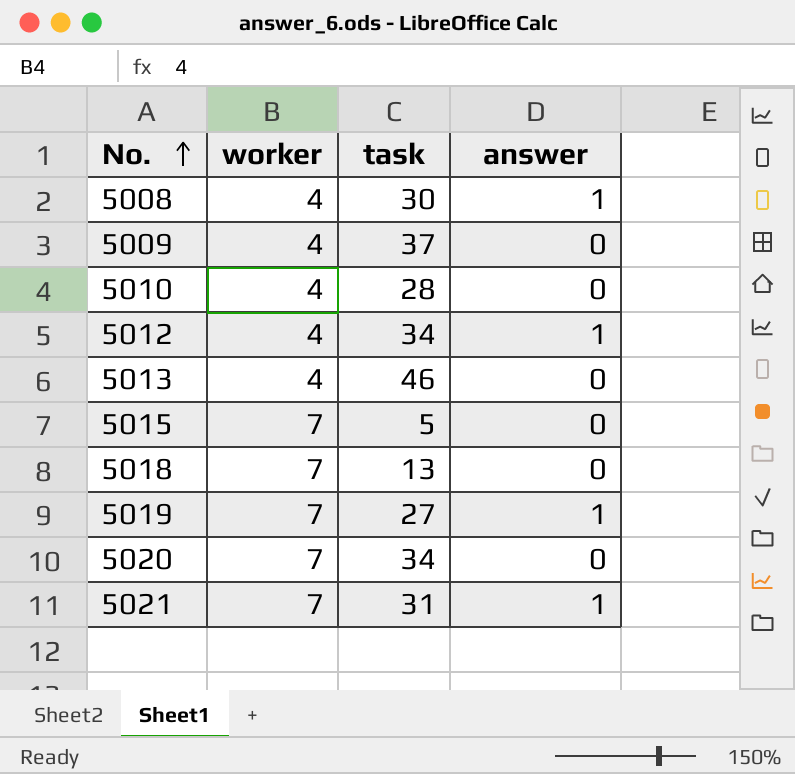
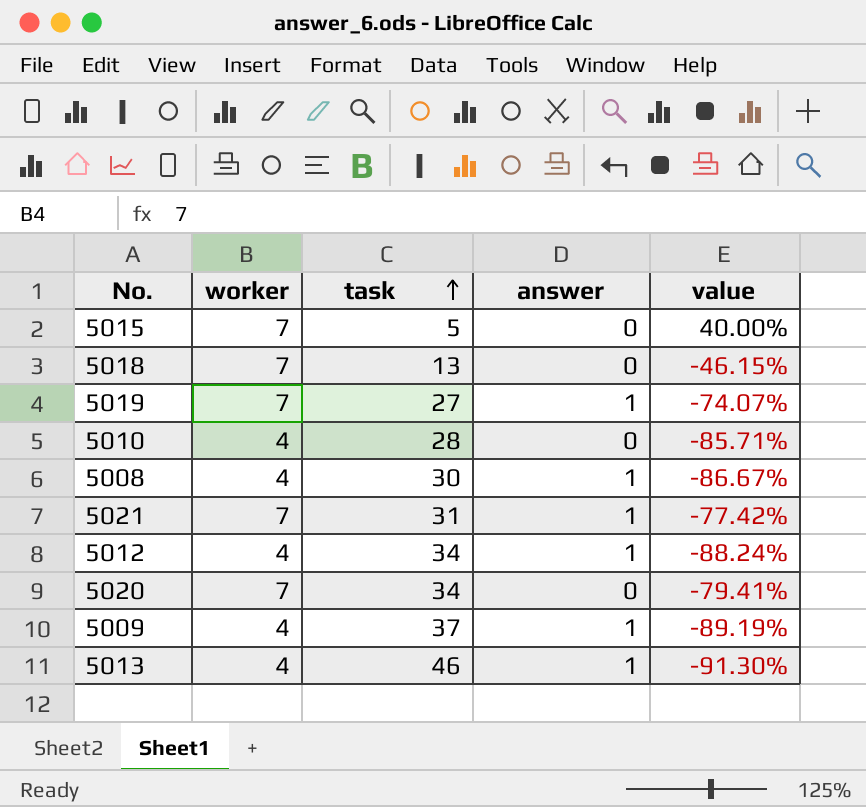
row order: No. ascending -> task ascending
column value | formula: none -> ([worker] - [task]) / [task]
5009 | answer: 0 -> 1
5013 | answer: 0 -> 1

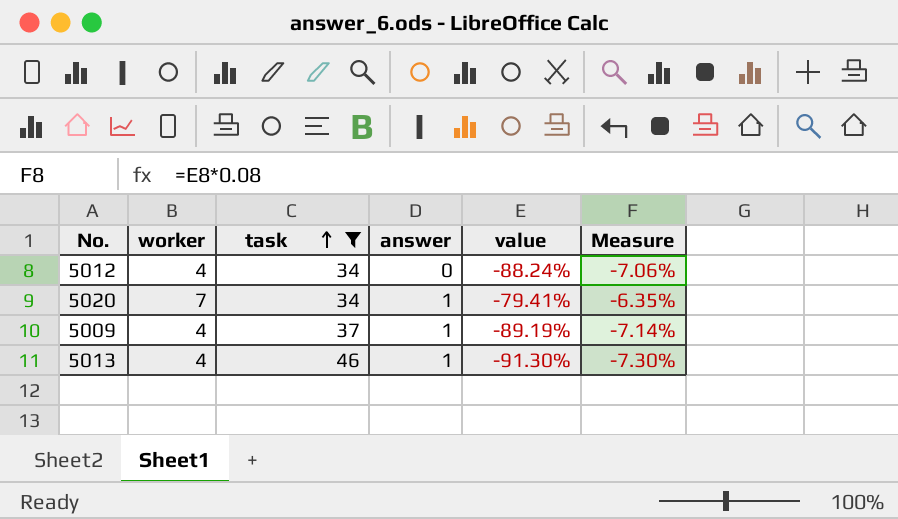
filter: none -> task >= 34
column Measure | formula: none -> [value] * 0.08
5012 | answer: 1 -> 0
5020 | answer: 0 -> 1

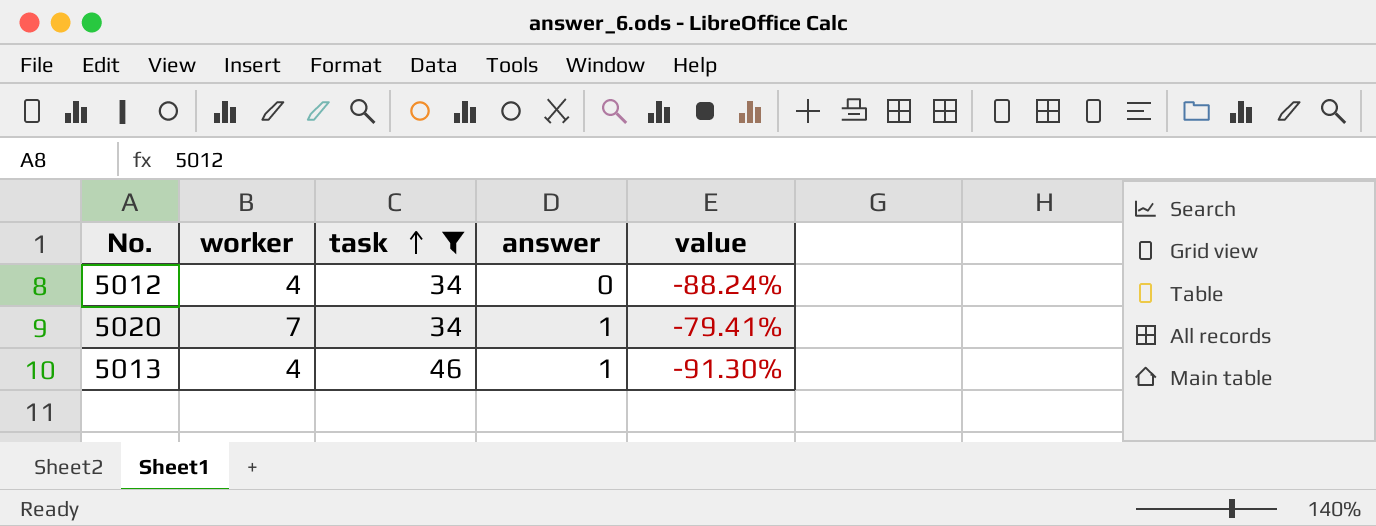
column Measure | formula: [value] * 0.08 -> none
row 5009: 4 | 37 | 1 | -89.19% | -7.14% -> none

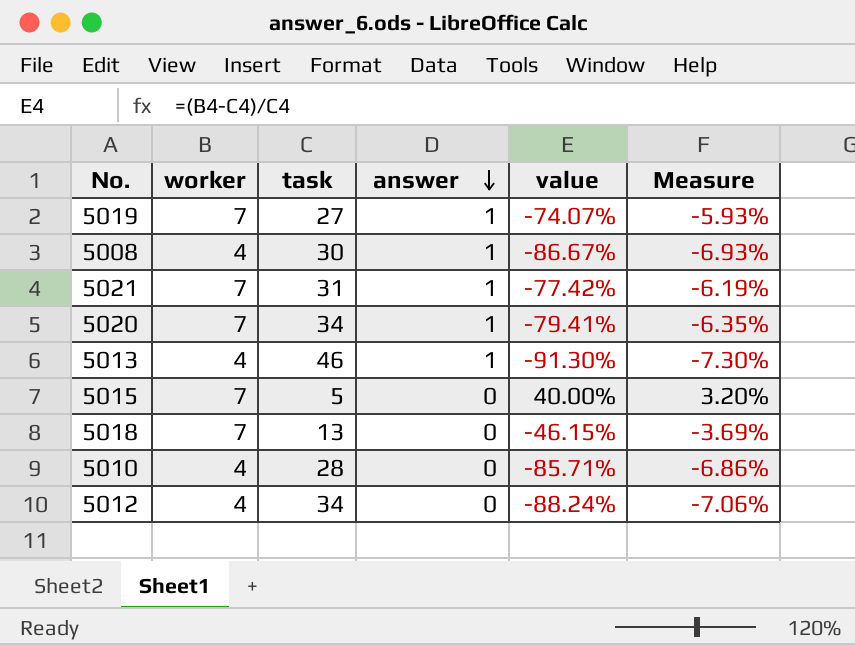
filter: task >= 34 -> none
row order: task ascending -> answer descending
column Measure | formula: none -> [value] * 0.08

